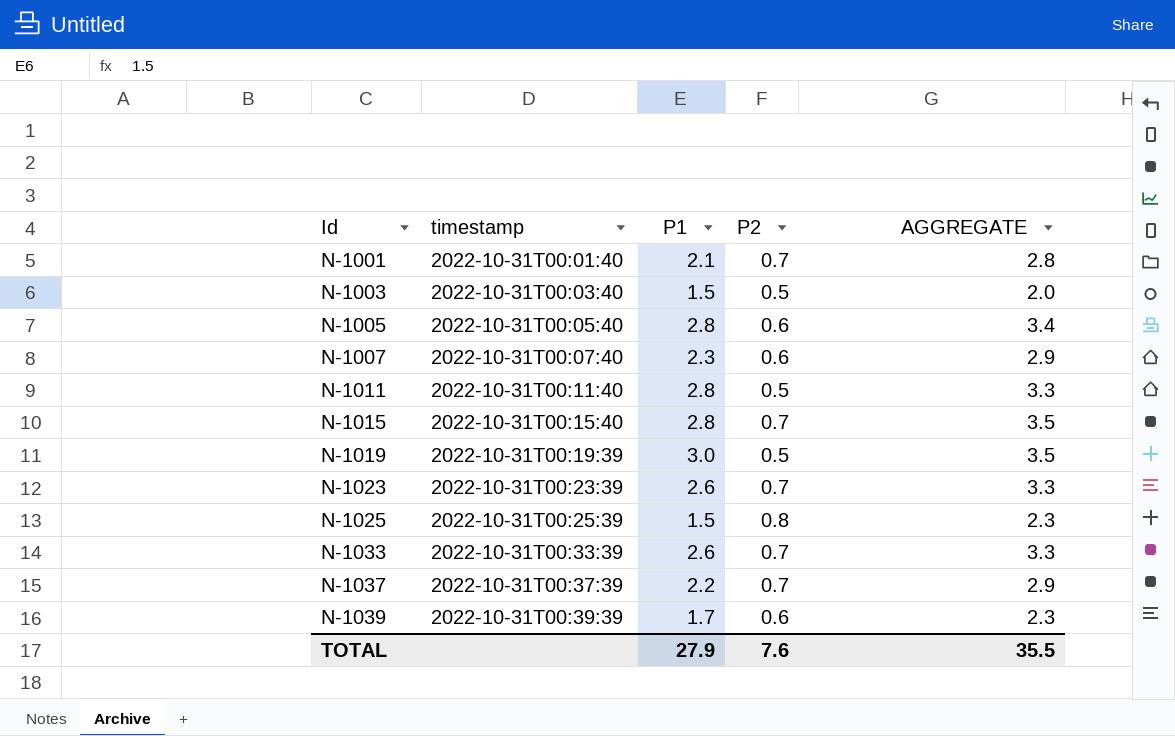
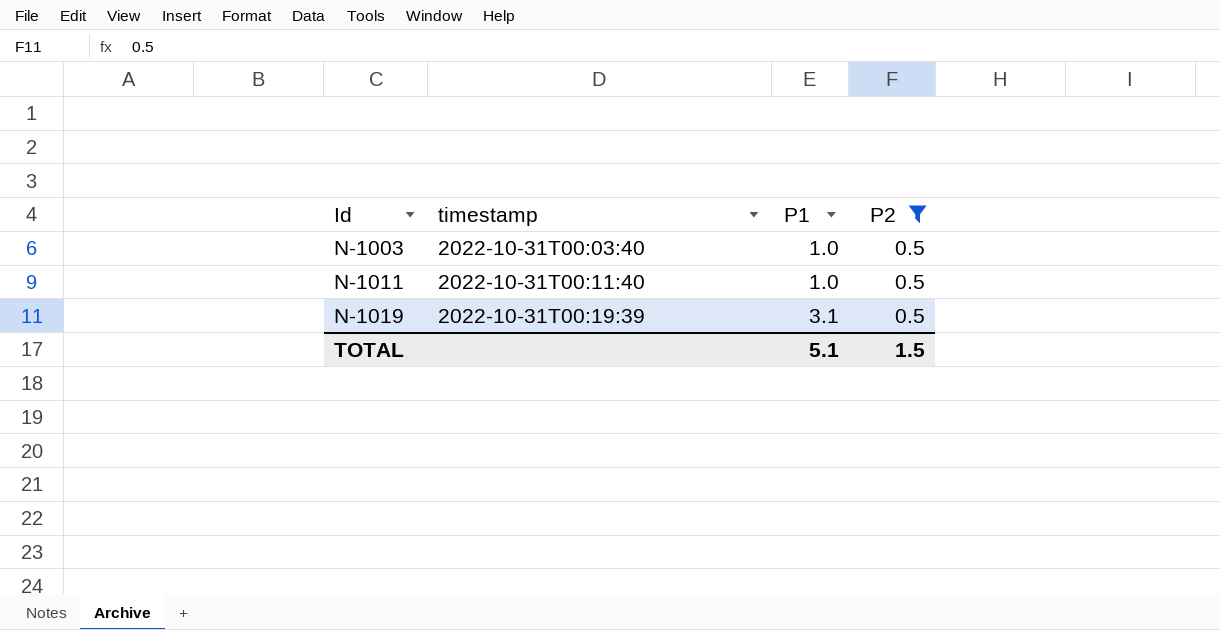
filter: none -> P2 = 0.5
column AGGREGATE | formula: [P1] + [P2] -> none
N-1003 | P1: 1.5 -> 1.0
N-1011 | P1: 2.8 -> 1.0
N-1019 | P1: 3.0 -> 3.1
TOTAL | P1: 27.9 -> 5.1
TOTAL | P2: 7.6 -> 1.5

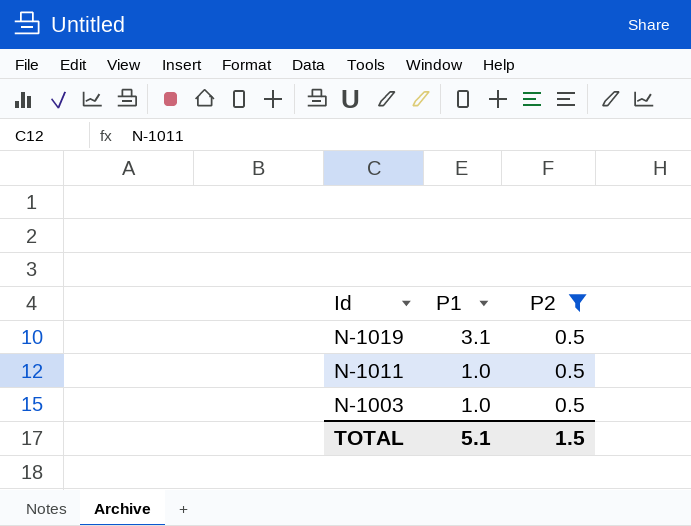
row order: Id ascending -> Id descending
column timestamp | position: 2 -> none

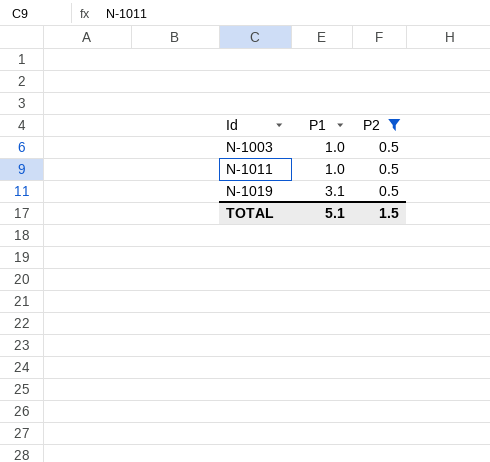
row order: Id descending -> Id ascending

